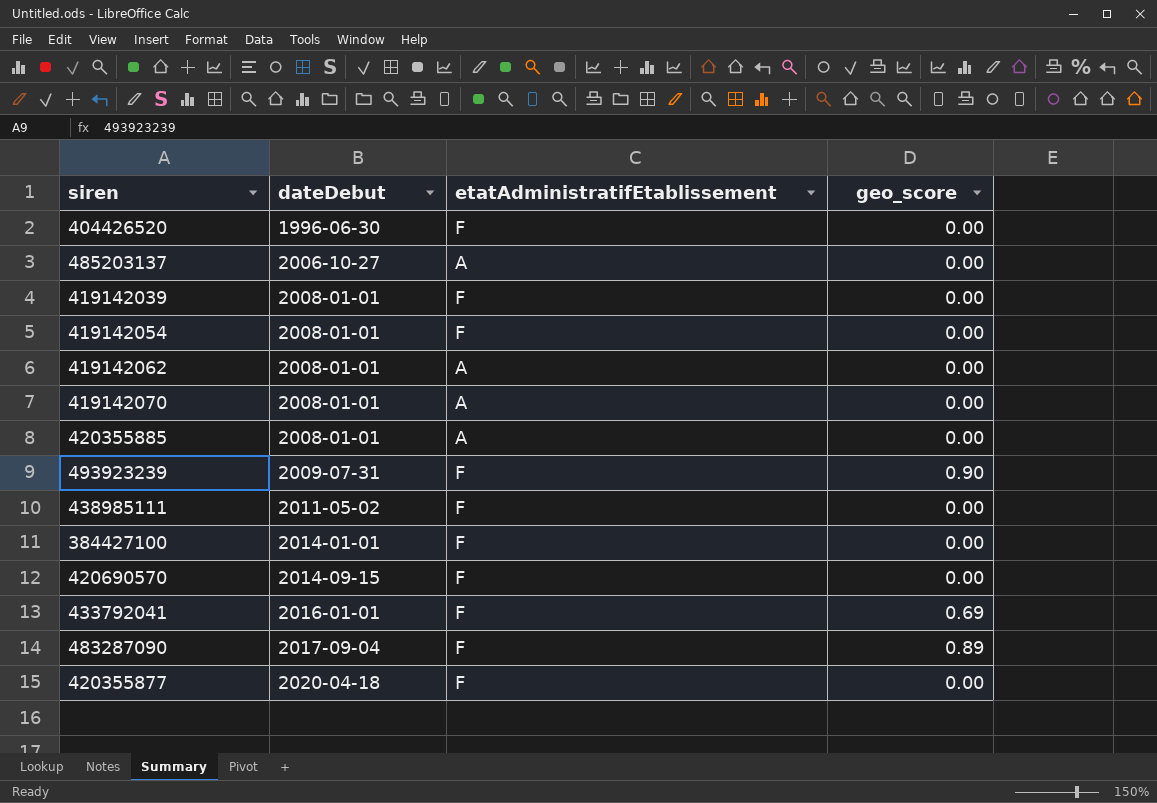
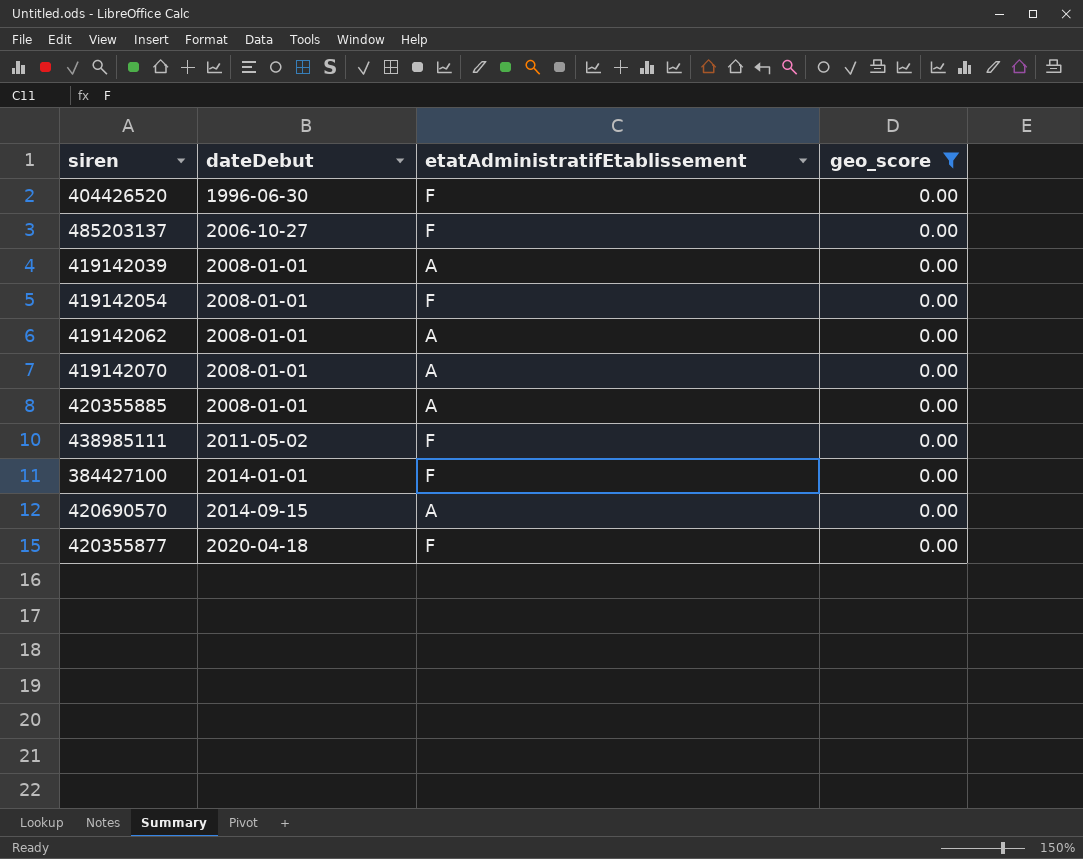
filter: none -> geo_score = 0.00
485203137 | etatAdministratifEtablissement: A -> F
419142039 | etatAdministratifEtablissement: F -> A
420690570 | etatAdministratifEtablissement: F -> A

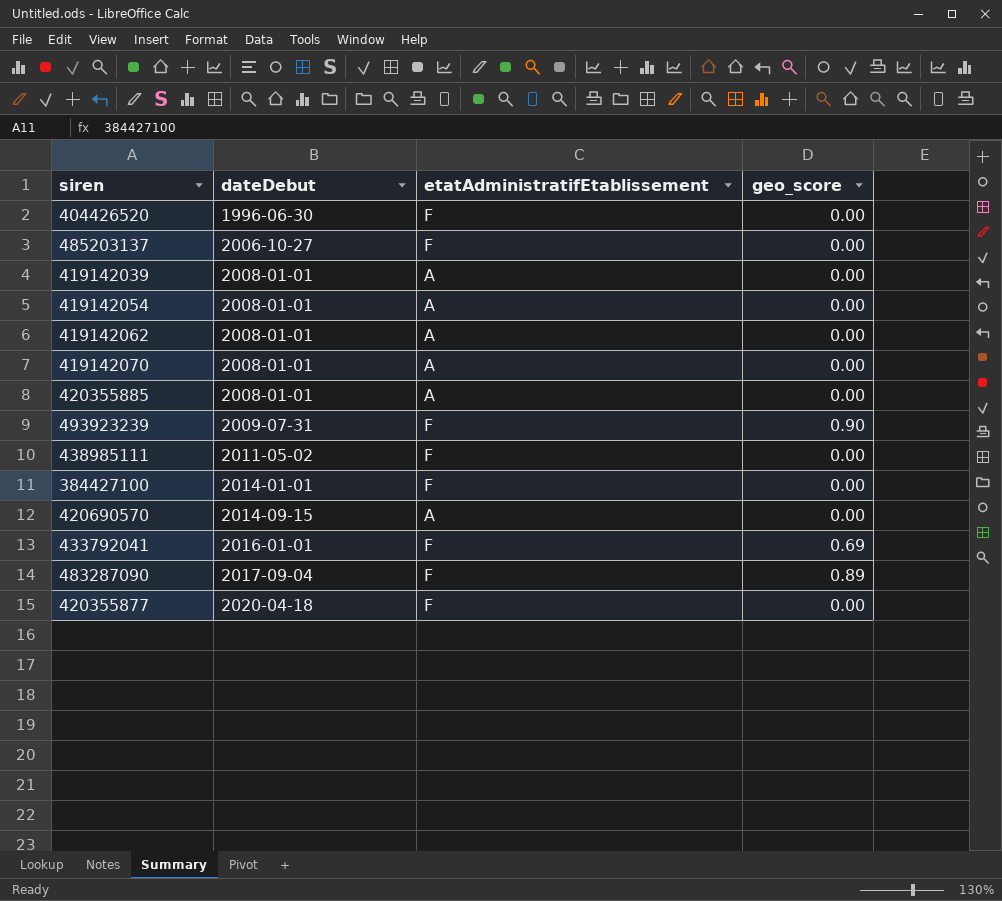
filter: geo_score = 0.00 -> none
419142054 | etatAdministratifEtablissement: F -> A

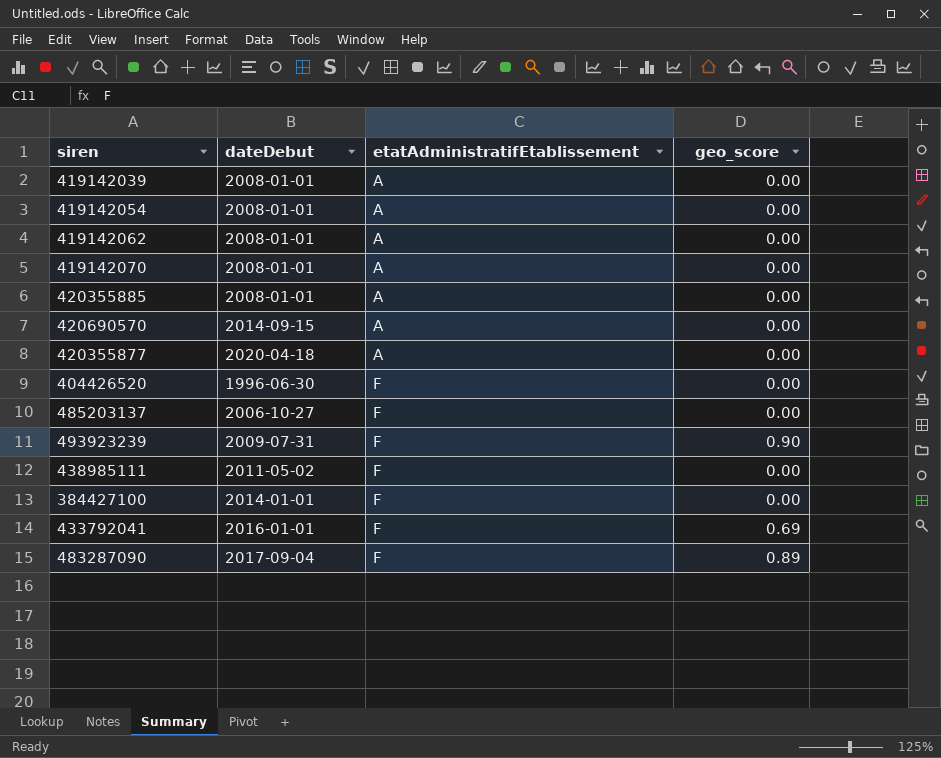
row order: dateDebut ascending -> etatAdministratifEtablissement ascending
420355877 | etatAdministratifEtablissement: F -> A

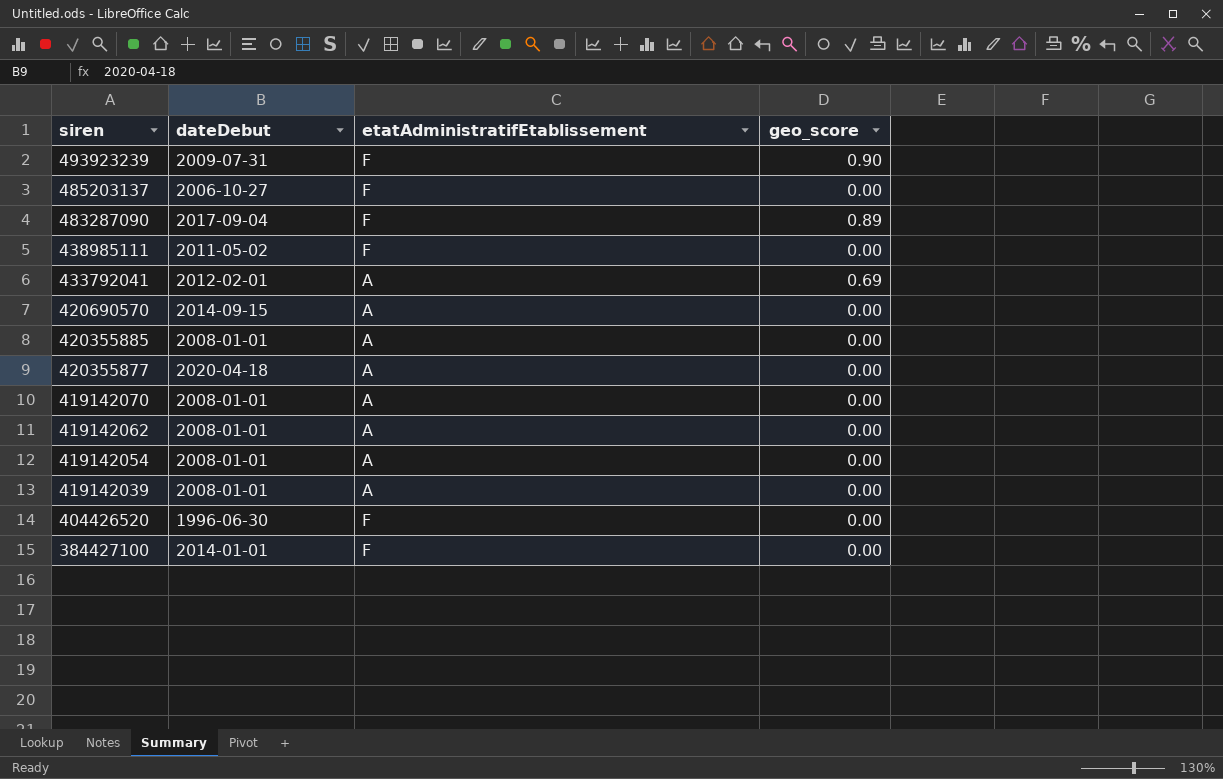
row order: etatAdministratifEtablissement ascending -> siren descending
433792041 | dateDebut: 2016-01-01 -> 2012-02-01
433792041 | etatAdministratifEtablissement: F -> A

